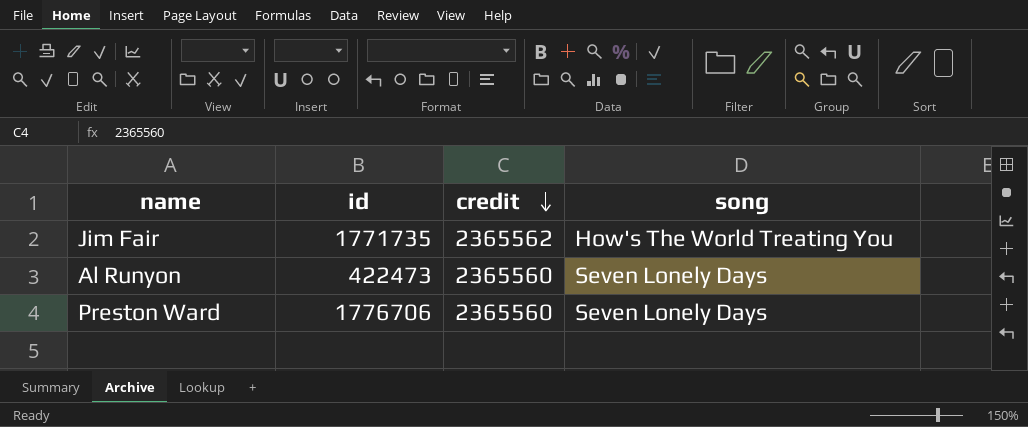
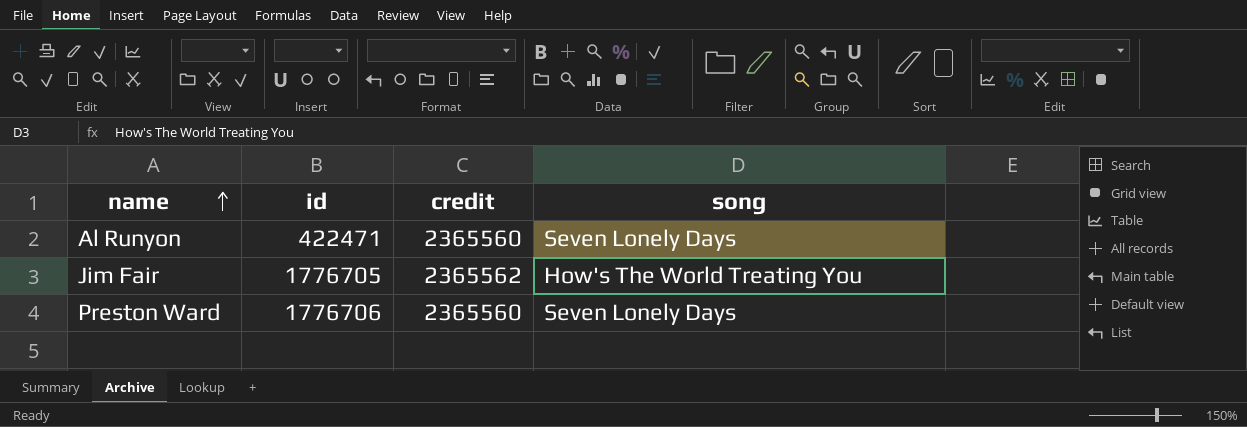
row order: credit descending -> name ascending
Al Runyon | id: 422473 -> 422471
Jim Fair | id: 1771735 -> 1776705

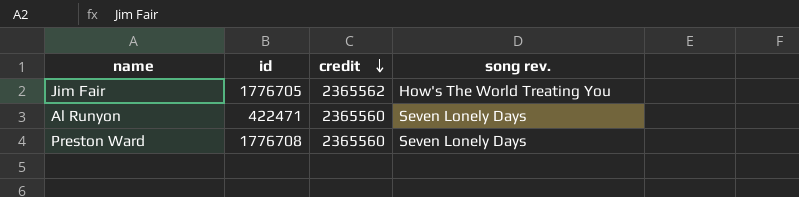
row order: name ascending -> credit descending
column name: song -> song rev.
Preston Ward | id: 1776706 -> 1776708

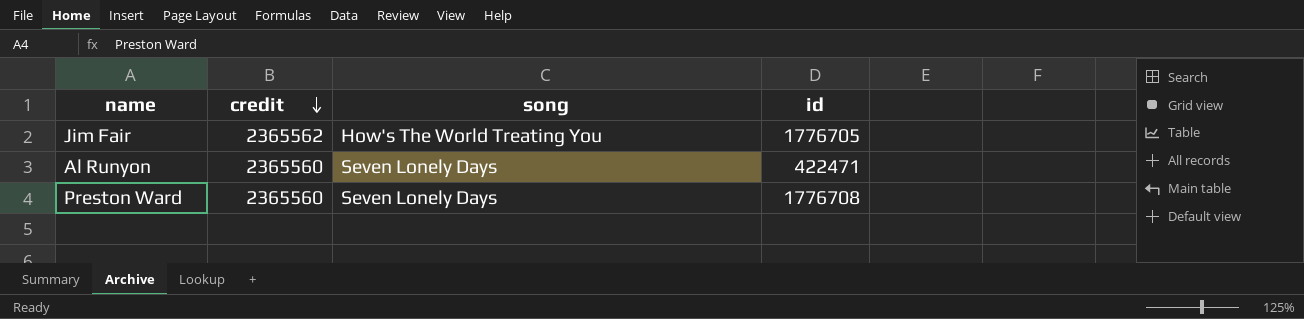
column name: song rev. -> song
column id | position: 2 -> 4

